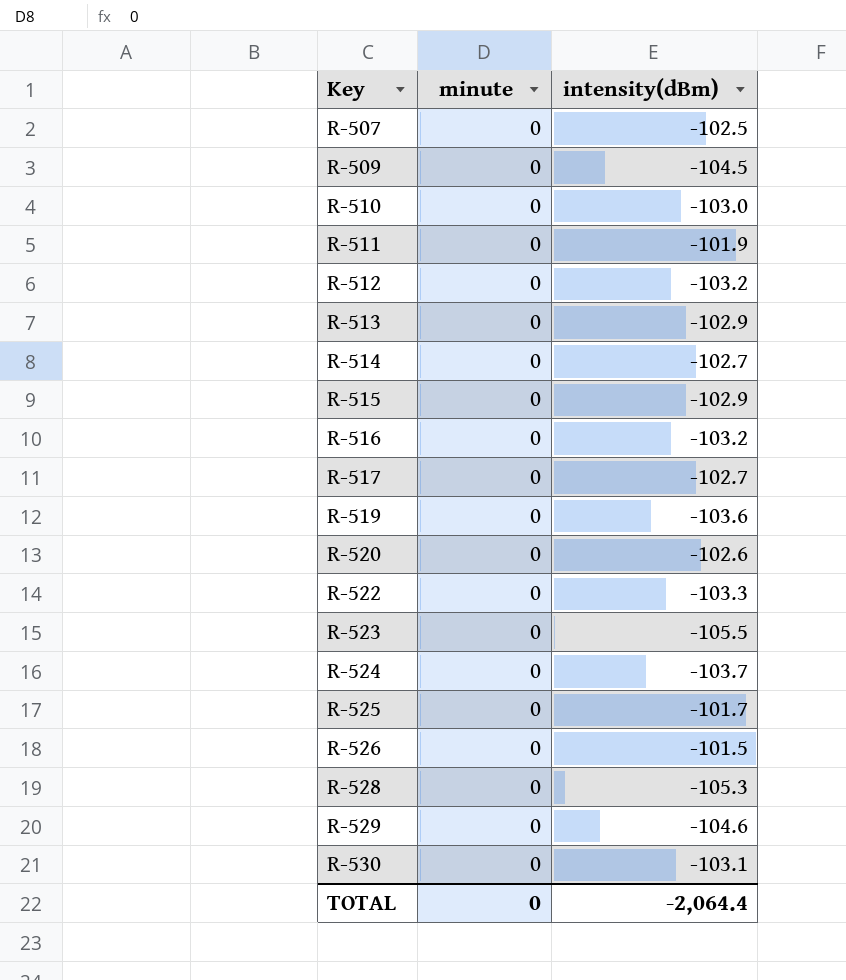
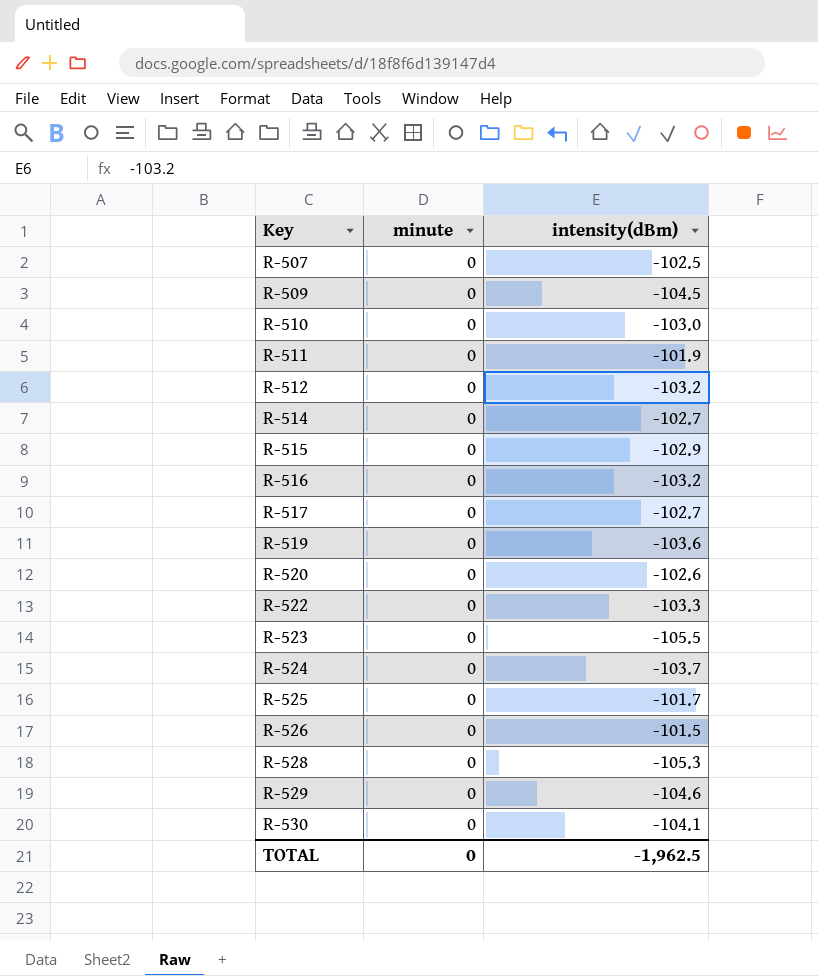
row R-513: 0 | -102.9 -> none
R-530 | intensity(dBm): -103.1 -> -104.1
TOTAL | intensity(dBm): -2,064.4 -> -1,962.5

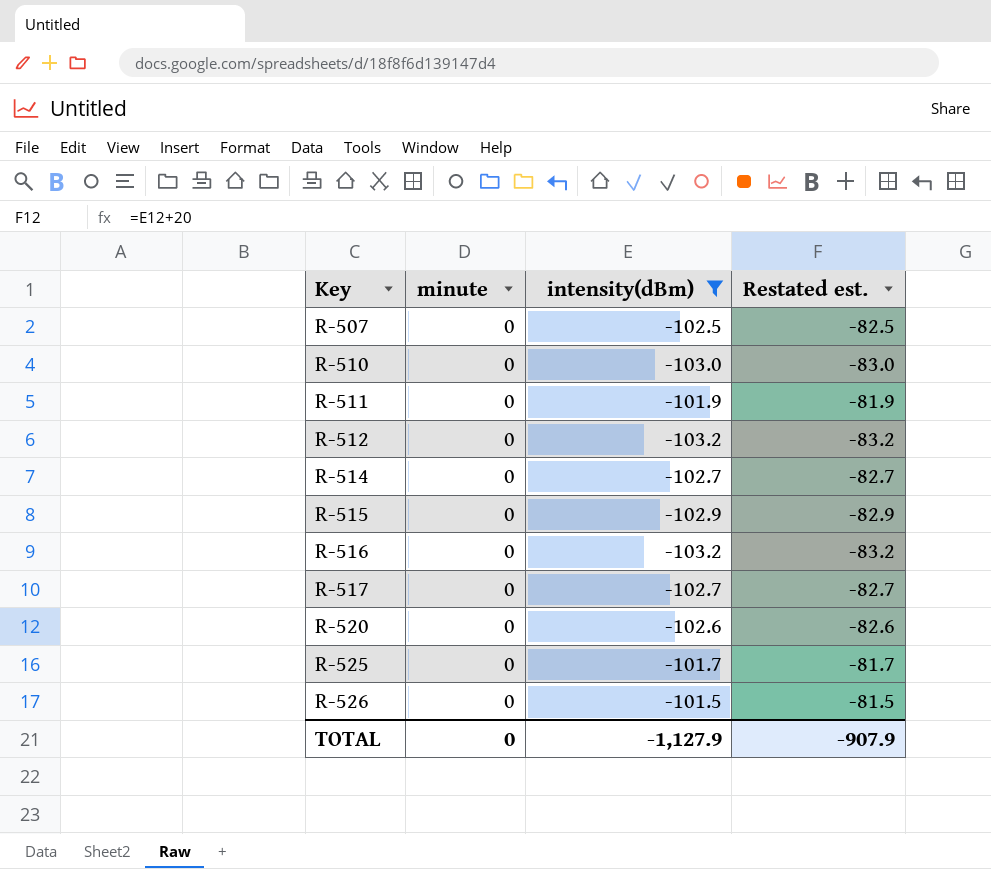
filter: none -> intensity(dBm) >= -103.2
column Restated est. | formula: none -> [intensity(dBm)] + 20
TOTAL | intensity(dBm): -1,962.5 -> -1,127.9

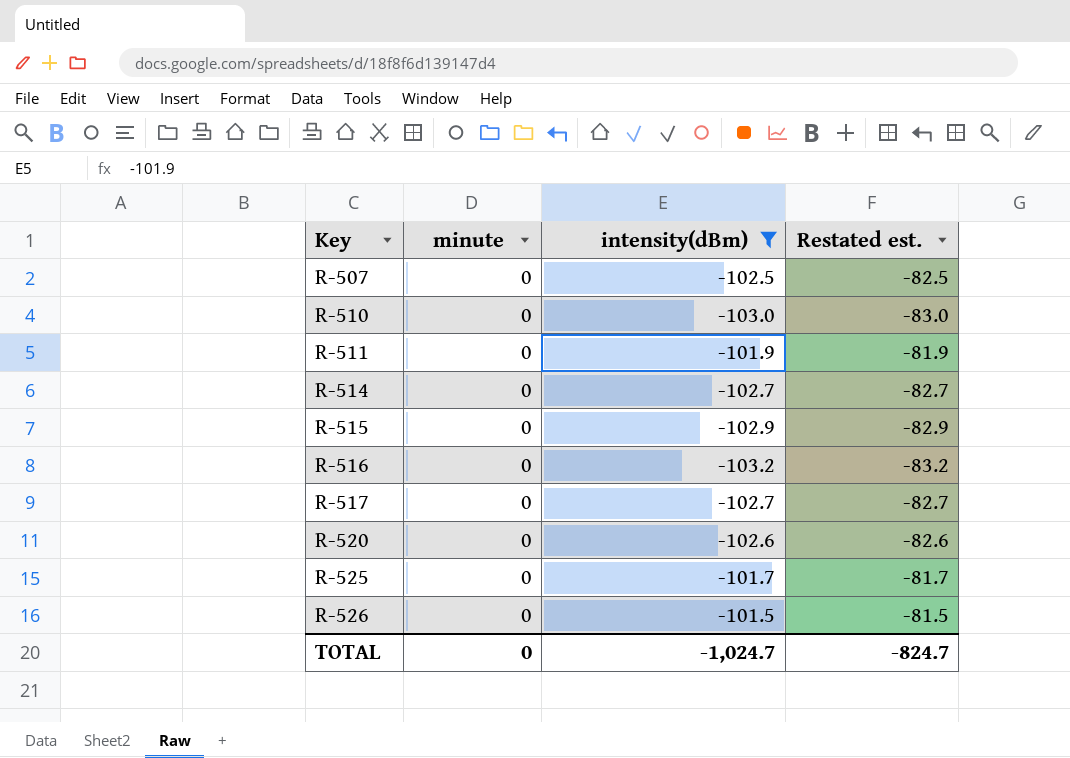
row R-512: 0 | -103.2 | -83.2 -> none
TOTAL | intensity(dBm): -1,127.9 -> -1,024.7
TOTAL | Restated est.: -907.9 -> -824.7

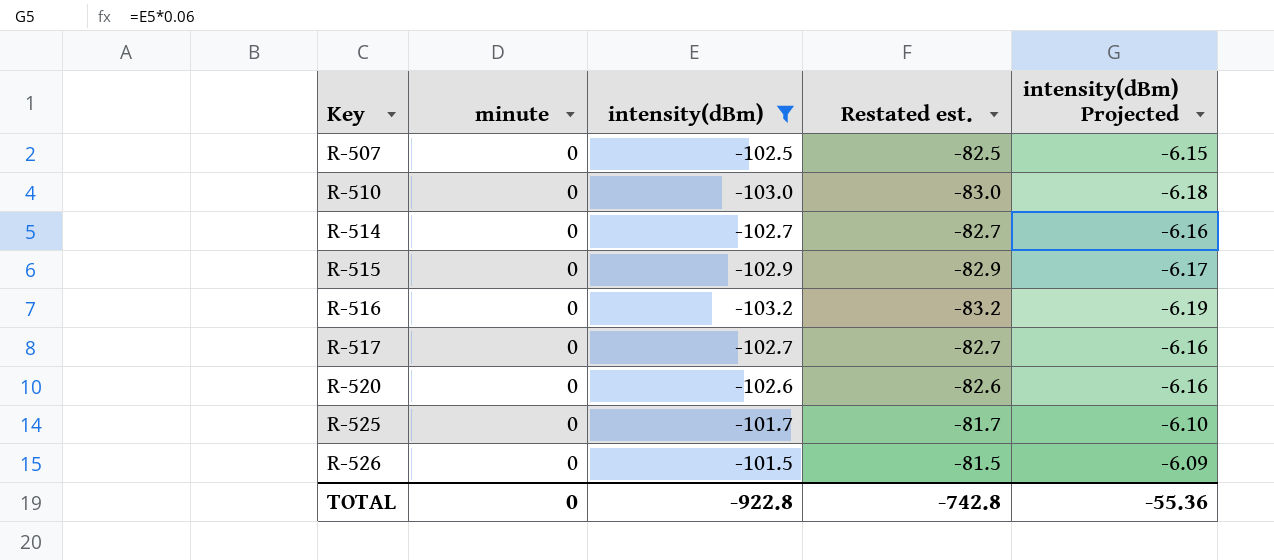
column intensity(dBm) Projected | formula: none -> [intensity(dBm)] * 0.06
row R-511: 0 | -101.9 | -81.9 -> none
TOTAL | intensity(dBm): -1,024.7 -> -922.8
TOTAL | Restated est.: -824.7 -> -742.8

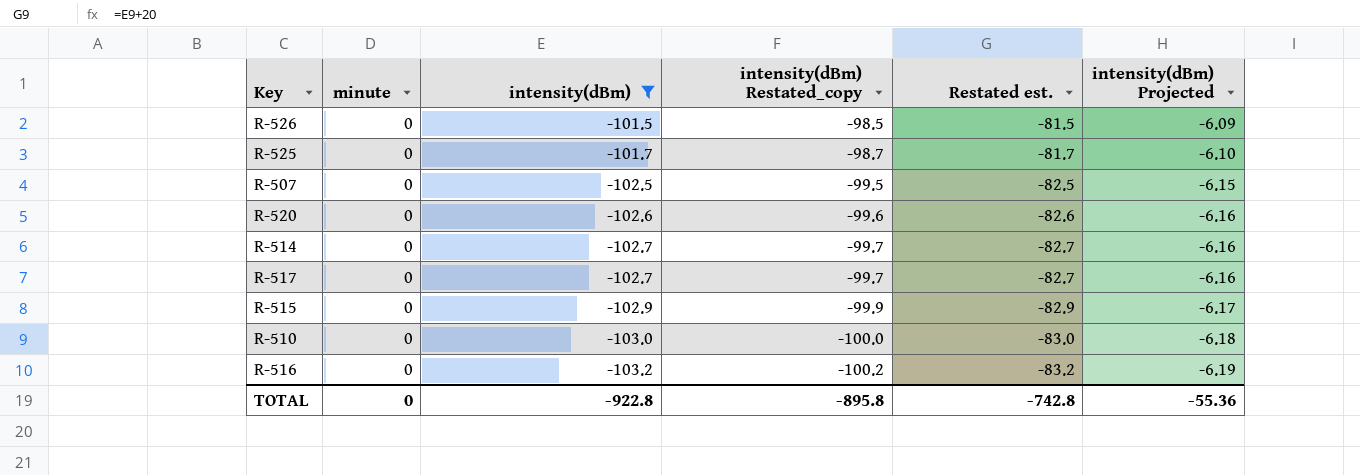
row order: Key ascending -> intensity(dBm) descending
column intensity(dBm) Restated_copy | formula: none -> [intensity(dBm)] + 3

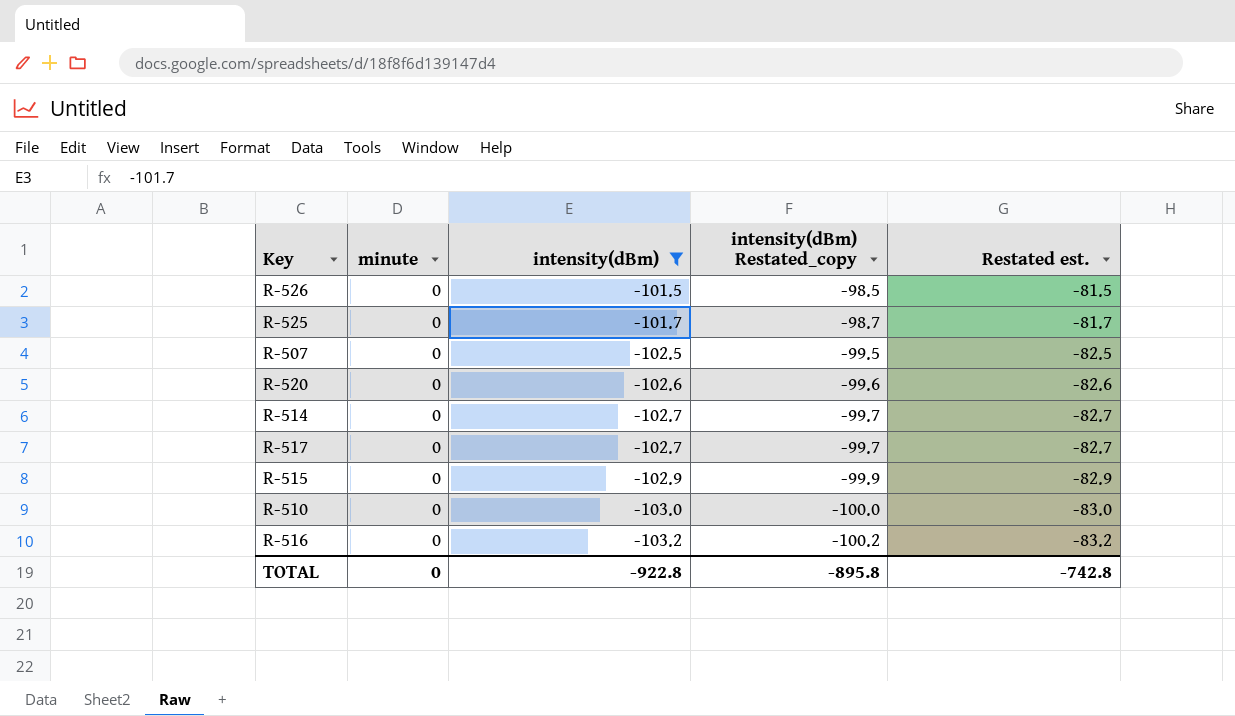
column intensity(dBm) Projected | formula: [intensity(dBm)] * 0.06 -> none

